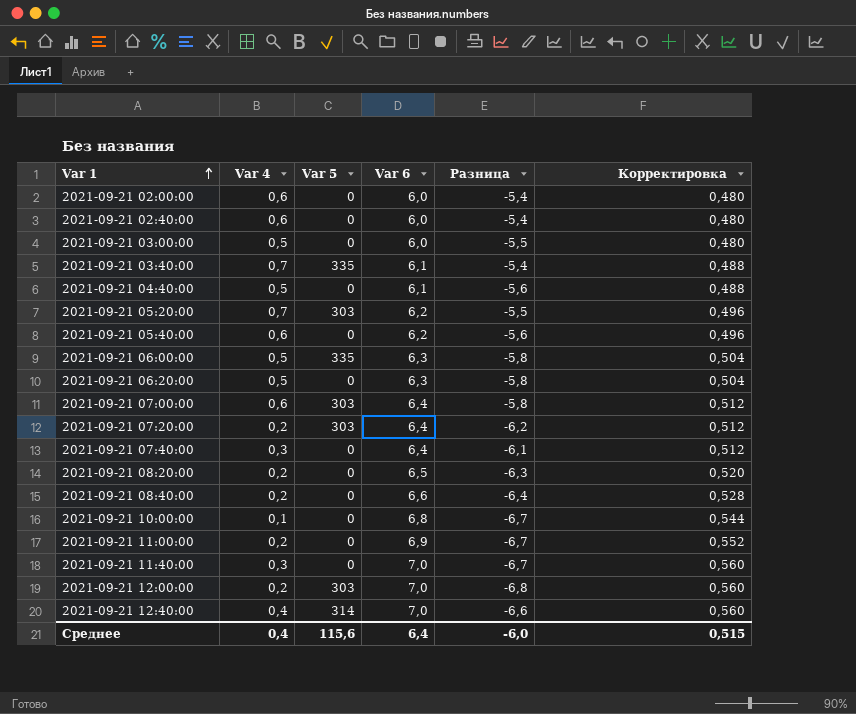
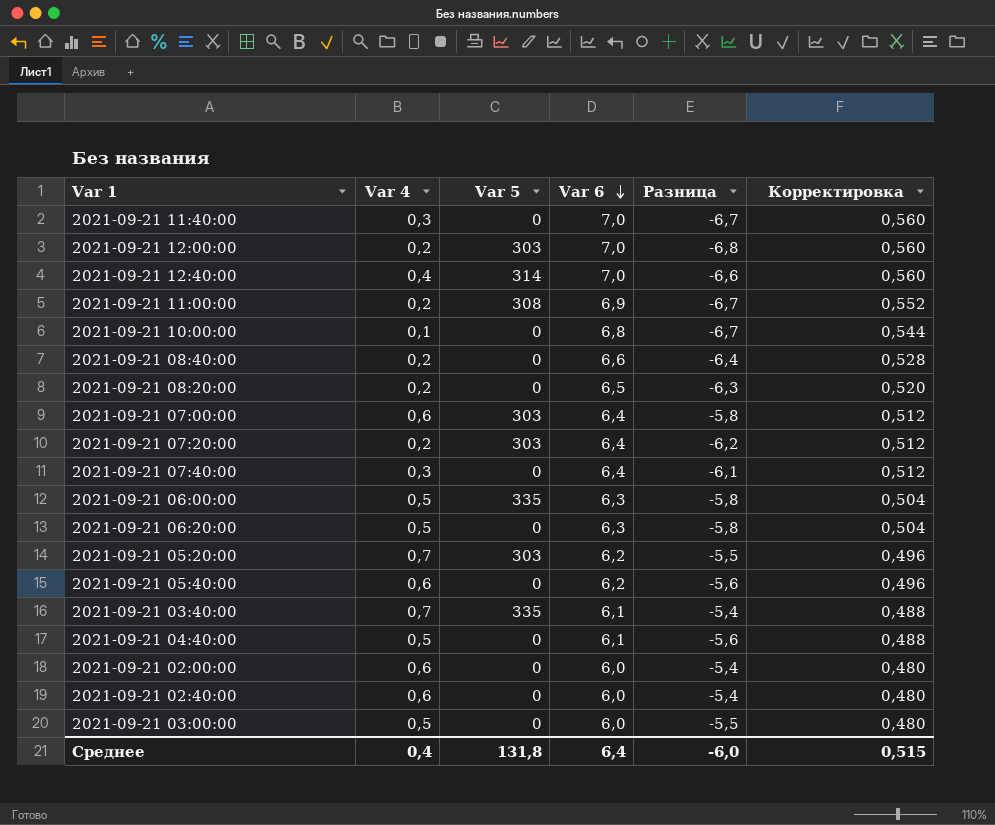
row order: Var 1 ascending -> Var 6 descending
2021-09-21 11:00:00 | Var 5: 0 -> 308
Среднее | Var 5: 115,6 -> 131,8

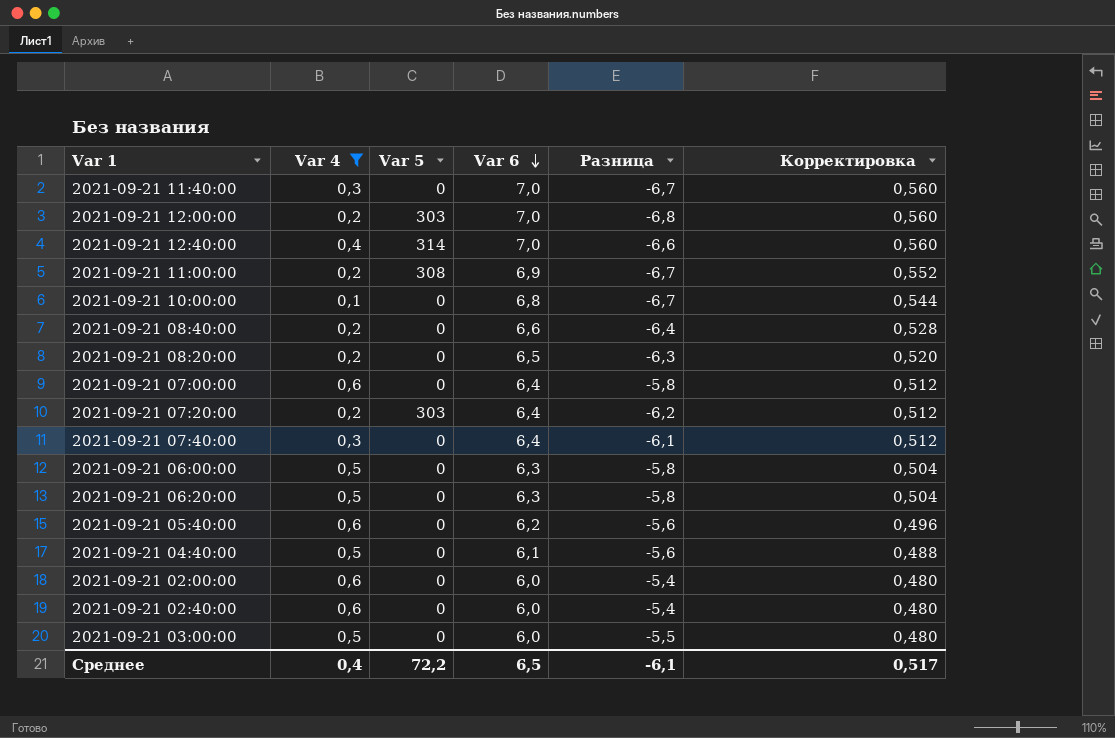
filter: none -> Var 4 != 0,7
2021-09-21 07:00:00 | Var 5: 303 -> 0
2021-09-21 06:00:00 | Var 5: 335 -> 0
Среднее | Var 5: 131,8 -> 72,2
Среднее | Var 6: 6,4 -> 6,5
Среднее | Разница: -6,0 -> -6,1
Среднее | Корректировка: 0,515 -> 0,517

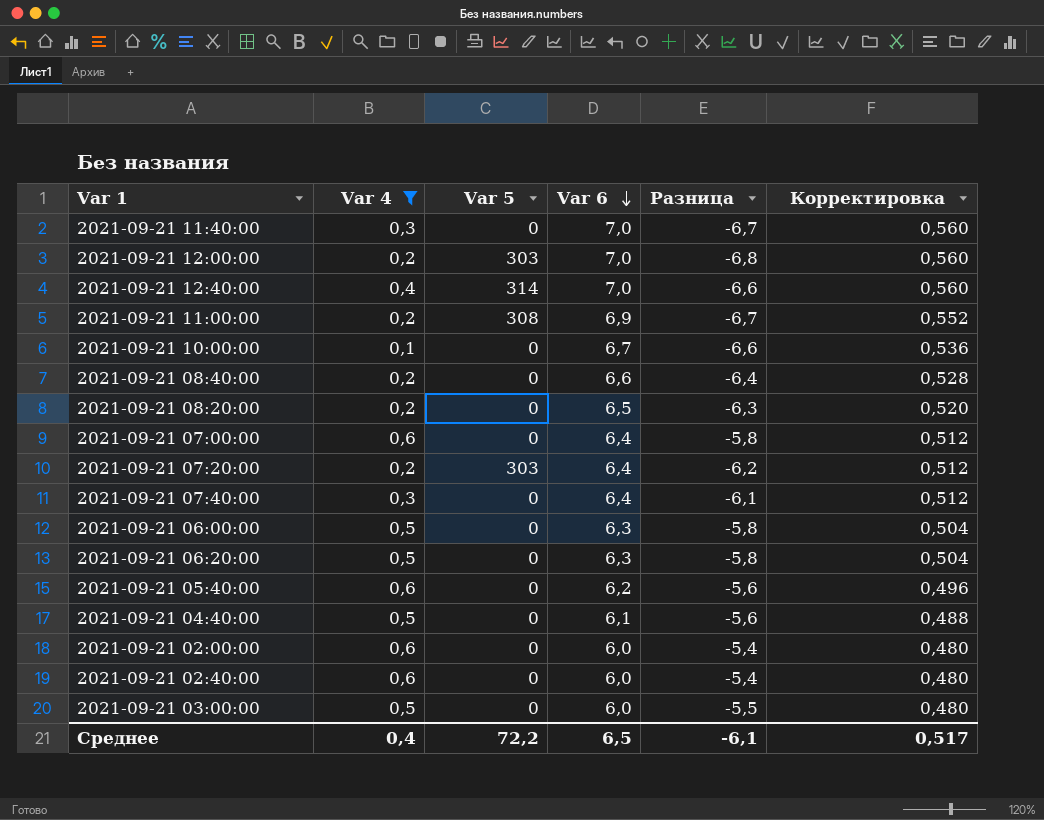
2021-09-21 10:00:00 | Var 6: 6,8 -> 6,7
2021-09-21 10:00:00 | Разница: -6,7 -> -6,6
2021-09-21 10:00:00 | Корректировка: 0,544 -> 0,536

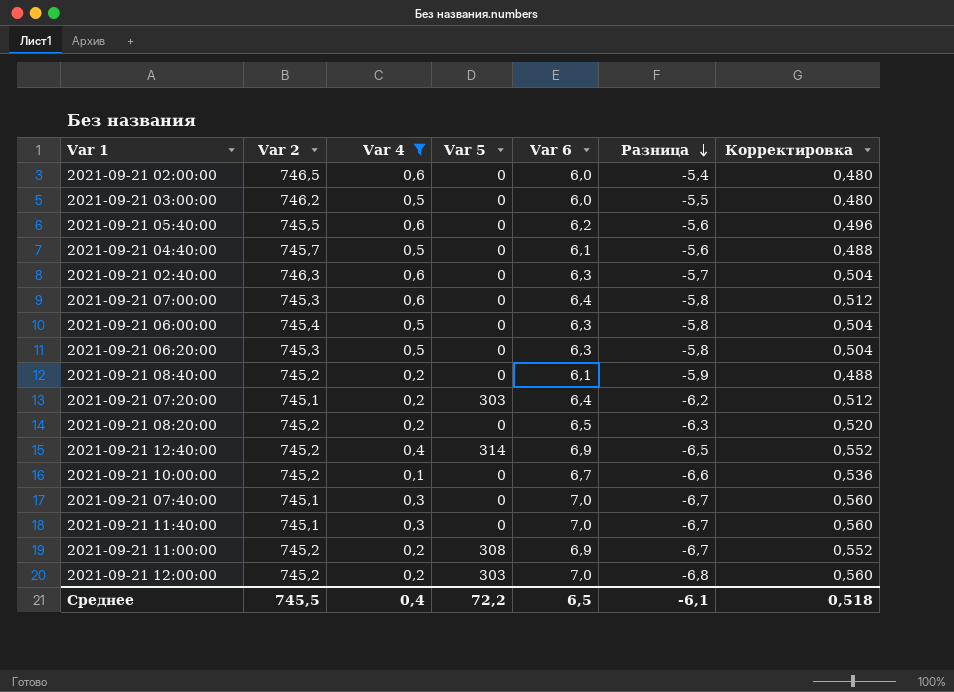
row order: Var 6 descending -> Разница descending
column Var 2 | position: none -> 2
2021-09-21 02:40:00 | Var 6: 6,0 -> 6,3
2021-09-21 02:40:00 | Разница: -5,4 -> -5,7
2021-09-21 02:40:00 | Корректировка: 0,480 -> 0,504
2021-09-21 08:40:00 | Var 6: 6,6 -> 6,1
2021-09-21 08:40:00 | Разница: -6,4 -> -5,9
2021-09-21 08:40:00 | Корректировка: 0,528 -> 0,488
2021-09-21 12:40:00 | Var 6: 7,0 -> 6,9
2021-09-21 12:40:00 | Разница: -6,6 -> -6,5
2021-09-21 12:40:00 | Корректировка: 0,560 -> 0,552
2021-09-21 07:40:00 | Var 6: 6,4 -> 7,0
2021-09-21 07:40:00 | Разница: -6,1 -> -6,7
2021-09-21 07:40:00 | Корректировка: 0,512 -> 0,560
Среднее | Корректировка: 0,517 -> 0,518

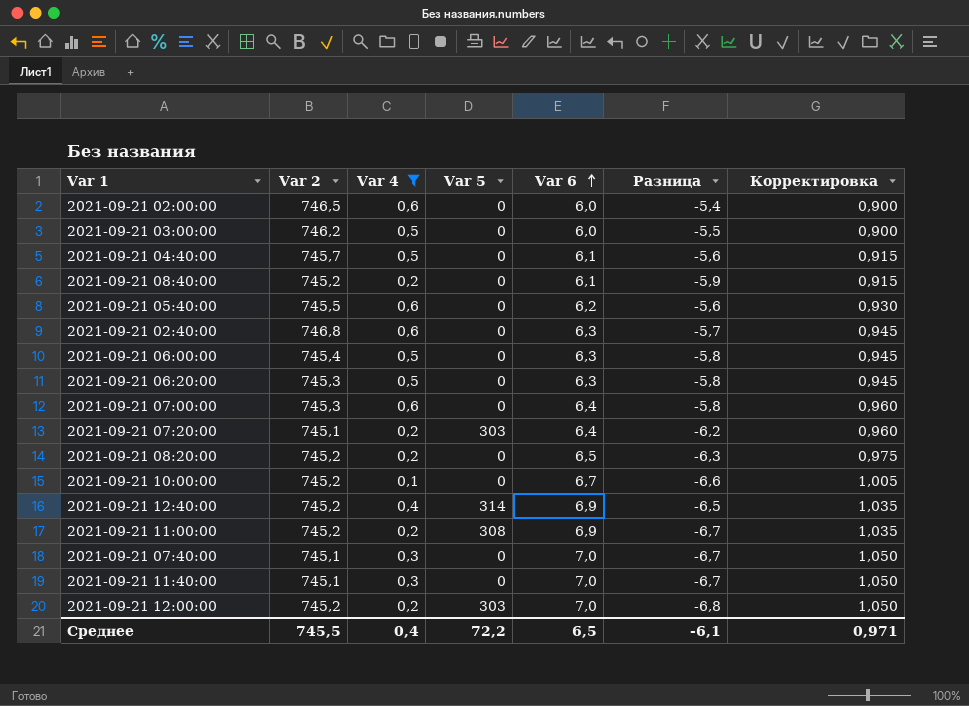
row order: Разница descending -> Var 6 ascending
column Корректировка | formula: [Var 6] * 0,08 -> [Var 6] * 0,15
2021-09-21 02:40:00 | Var 2: 746,3 -> 746,8
Среднее | Корректировка: 0,518 -> 0,971

